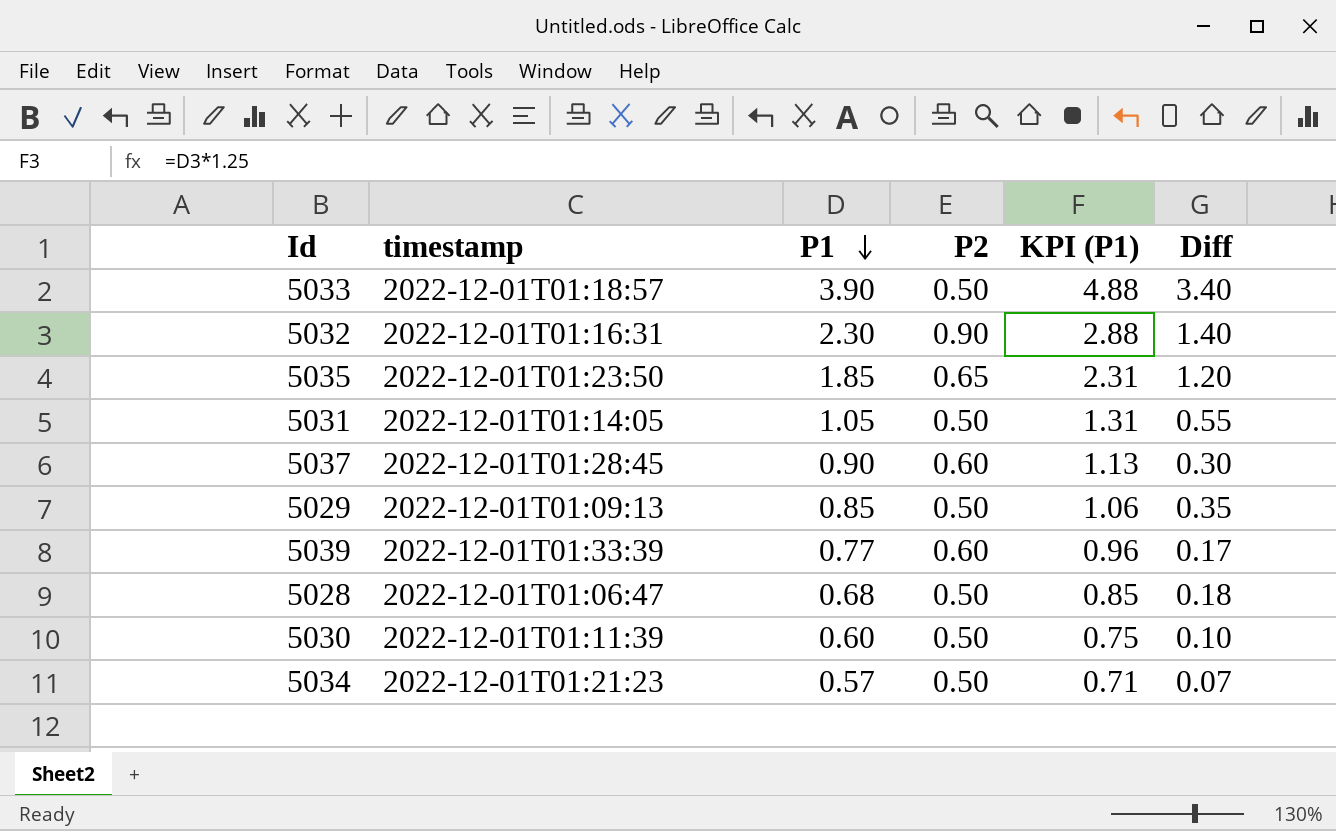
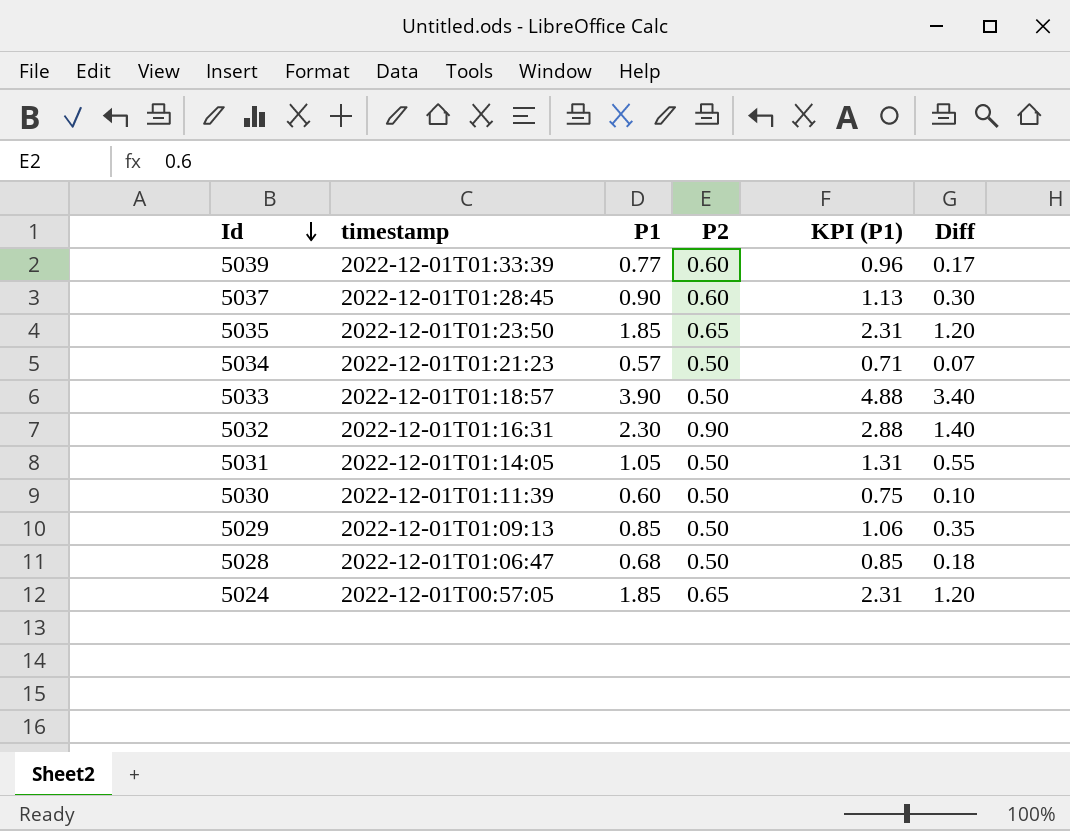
row order: P1 descending -> Id descending
row 5024: none -> 2022-12-01T00:57:05 | 1.85 | 0.65 | 2.31 | 1.20

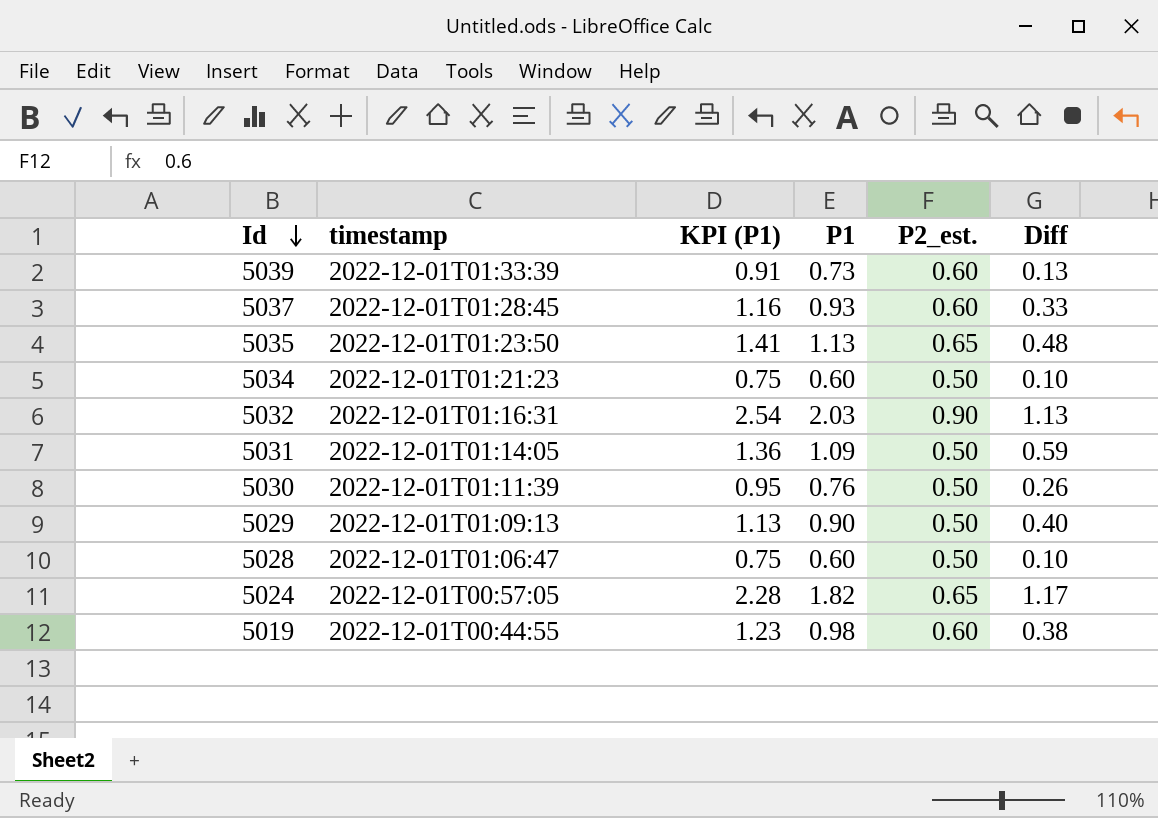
column KPI (P1) | position: 5 -> 3
column name: P2 -> P2_est.
row 5033: 2022-12-01T01:18:57 | 3.90 | 0.50 | 4.88 | 3.40 -> none
5039 | KPI (P1): 0.96 -> 0.91
5039 | P1: 0.77 -> 0.73
5039 | Diff: 0.17 -> 0.13
5037 | KPI (P1): 1.13 -> 1.16
5037 | P1: 0.90 -> 0.93
5037 | Diff: 0.30 -> 0.33
5035 | KPI (P1): 2.31 -> 1.41
5035 | P1: 1.85 -> 1.13
5035 | Diff: 1.20 -> 0.48
5034 | KPI (P1): 0.71 -> 0.75
5034 | P1: 0.57 -> 0.60
5034 | Diff: 0.07 -> 0.10
5032 | KPI (P1): 2.88 -> 2.54
5032 | P1: 2.30 -> 2.03
5032 | Diff: 1.40 -> 1.13
5031 | KPI (P1): 1.31 -> 1.36
5031 | P1: 1.05 -> 1.09
5031 | Diff: 0.55 -> 0.59
5030 | KPI (P1): 0.75 -> 0.95
5030 | P1: 0.60 -> 0.76
5030 | Diff: 0.10 -> 0.26
5029 | KPI (P1): 1.06 -> 1.13
5029 | P1: 0.85 -> 0.90
5029 | Diff: 0.35 -> 0.40
5028 | KPI (P1): 0.85 -> 0.75
5028 | P1: 0.68 -> 0.60
5028 | Diff: 0.18 -> 0.10
5024 | KPI (P1): 2.31 -> 2.28
5024 | P1: 1.85 -> 1.82
5024 | Diff: 1.20 -> 1.17
row 5019: none -> 2022-12-01T00:44:55 | 1.23 | 0.98 | 0.60 | 0.38

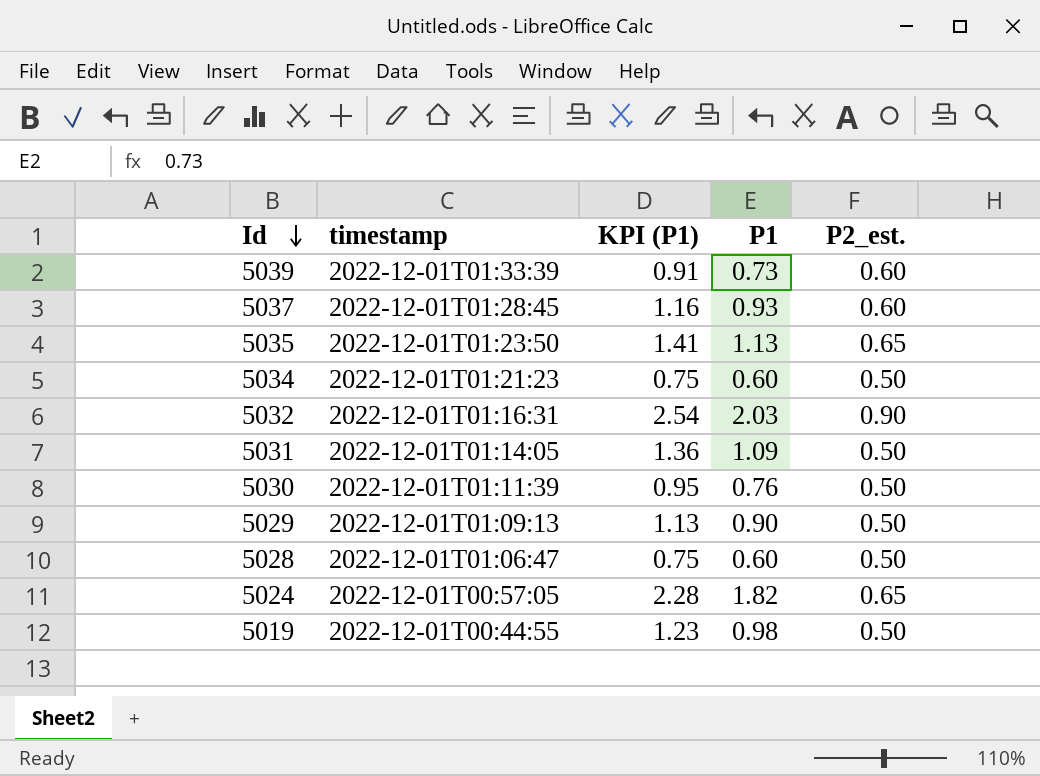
column Diff | formula: [P1] - [P2_est.] -> none
5019 | P2_est.: 0.60 -> 0.50

